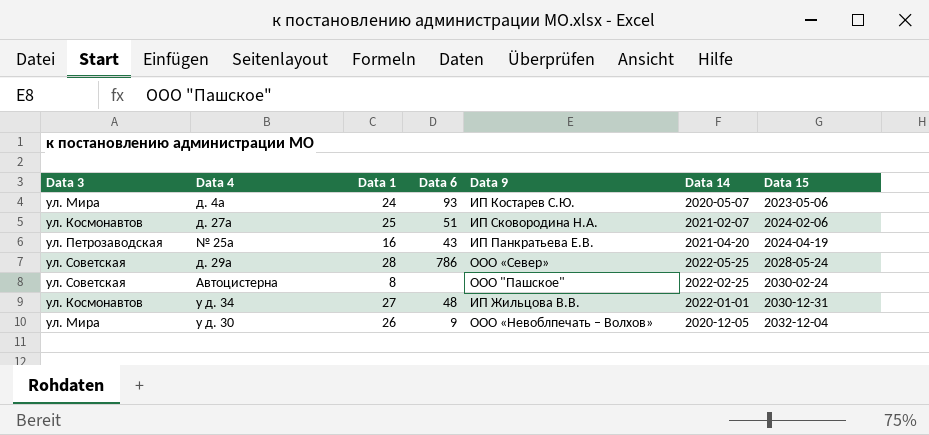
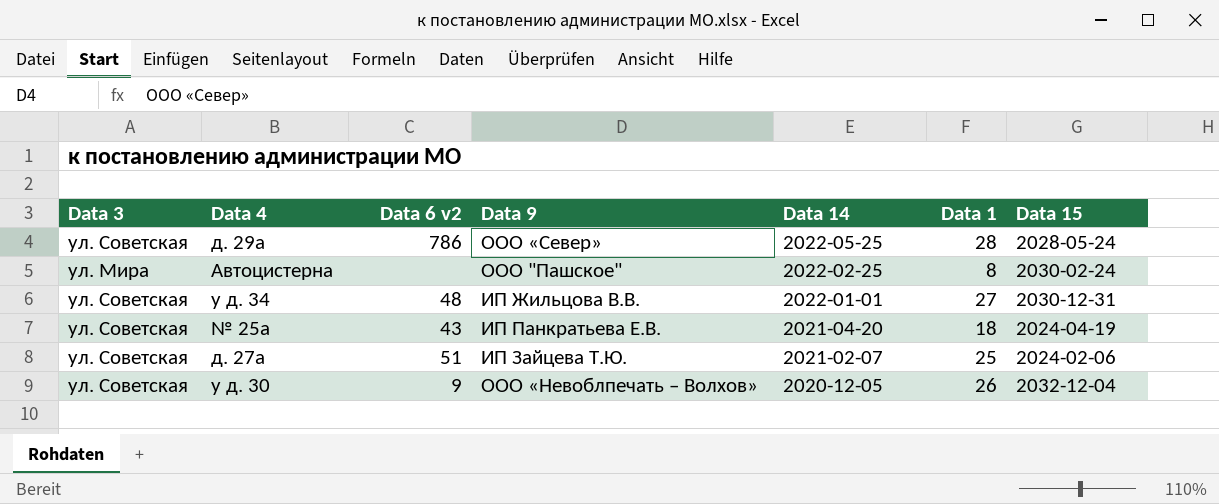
row order: Data 15 ascending -> Data 14 descending
column name: Data 6 -> Data 6 v2
column Data 1 | position: 3 -> 6
row д. 4а: ул. Мира | 24 | 93 | ИП Костарев С.Ю. | 2020-05-07 | 2023-05-06 -> none
Автоцистерна | Data 3: ул. Советская -> ул. Мира
у д. 34 | Data 3: ул. Космонавтов -> ул. Советская
№ 25а | Data 3: ул. Петрозаводская -> ул. Советская
№ 25а | Data 1: 16 -> 18
д. 27а | Data 3: ул. Космонавтов -> ул. Советская
д. 27а | Data 9: ИП Сковородина Н.А. -> ИП Зайцева Т.Ю.
у д. 30 | Data 3: ул. Мира -> ул. Советская

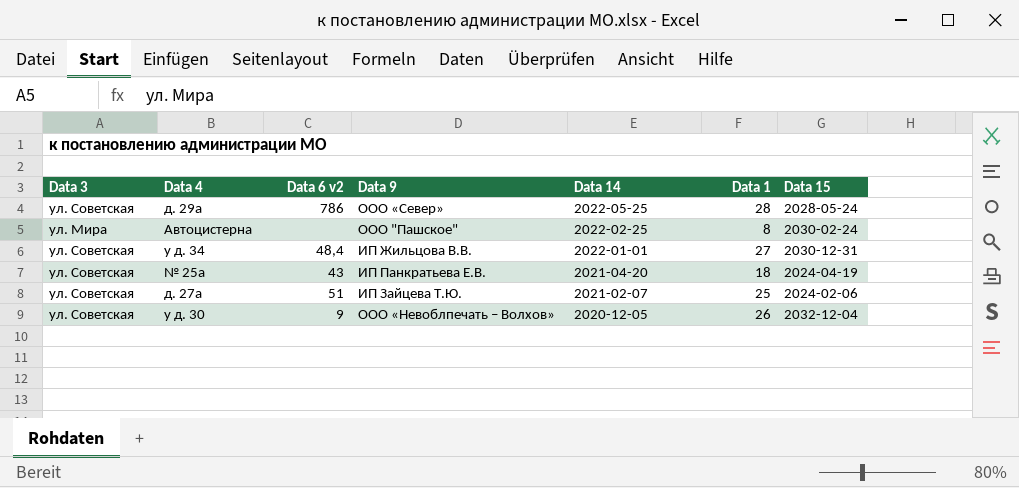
у д. 34 | Data 6 v2: 48 -> 48,4

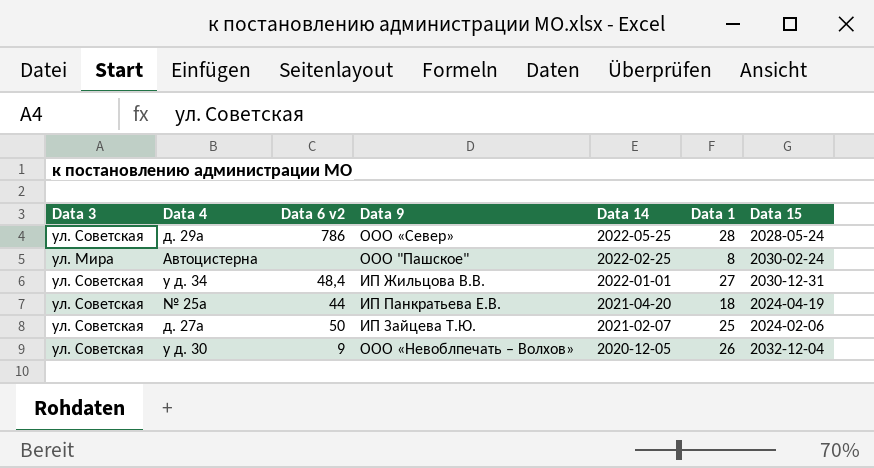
№ 25а | Data 6 v2: 43 -> 44
д. 27а | Data 6 v2: 51 -> 50

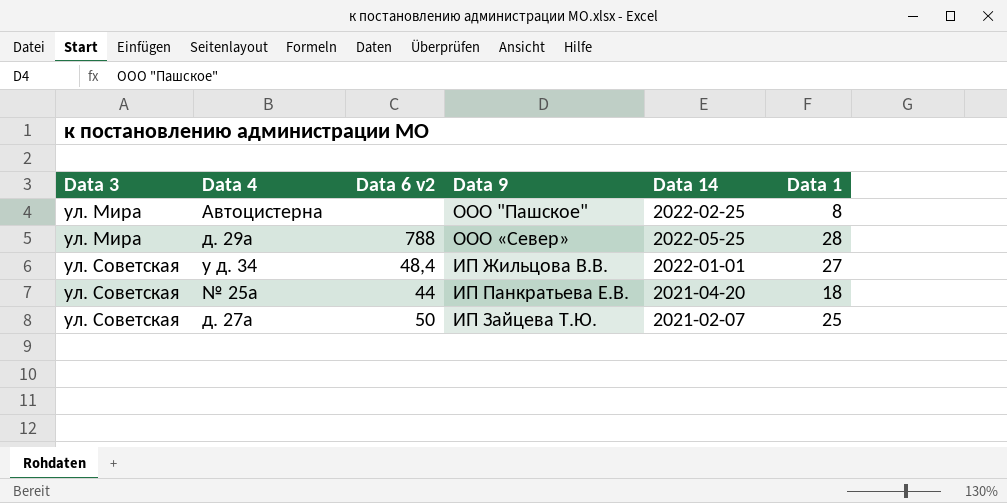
row order: Data 14 descending -> Data 3 ascending
column Data 15 | position: 7 -> none
row у д. 30: ул. Советская | 9 | ООО «Невоблпечать – Волхов» | 2020-12-05 | 26 | 2032-12-04 -> none
д. 29а | Data 3: ул. Советская -> ул. Мира
д. 29а | Data 6 v2: 786 -> 788

